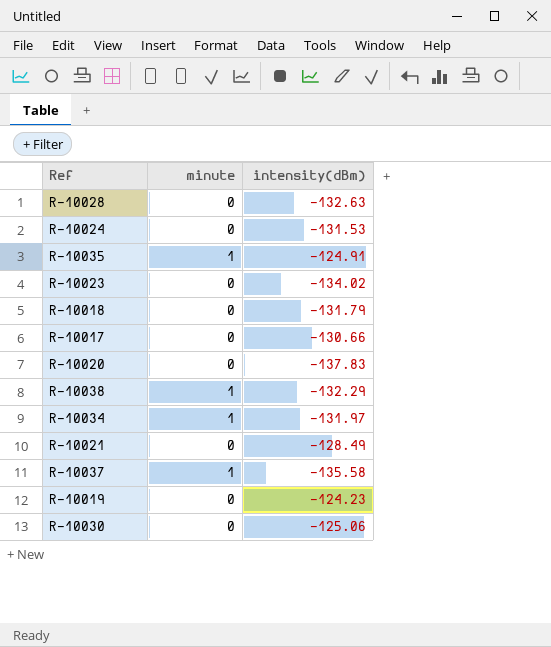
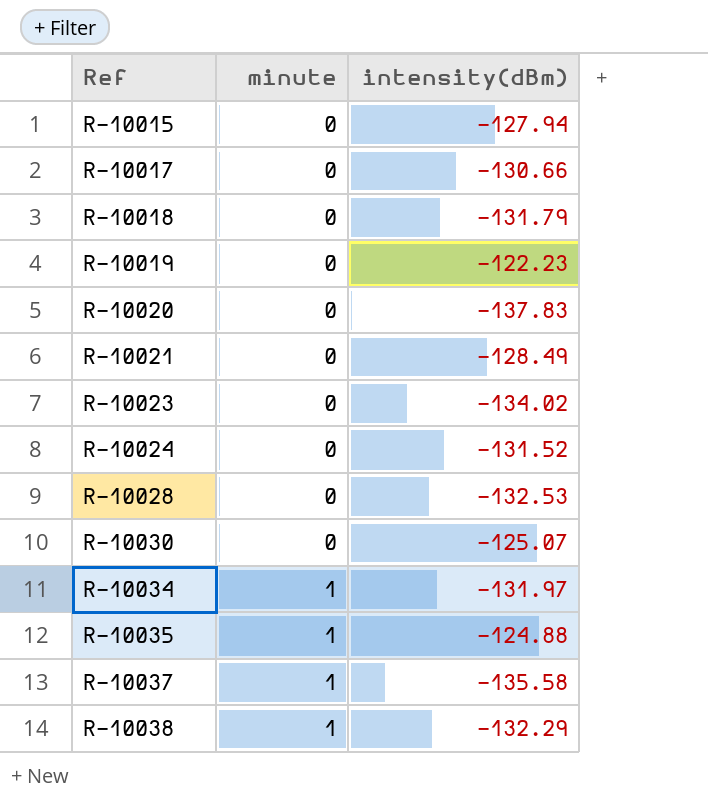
row order: none -> Ref ascending
row R-10015: none -> 0 | -127.94
R-10019 | intensity(dBm): -124.23 -> -122.23
R-10024 | intensity(dBm): -131.53 -> -131.52
R-10028 | intensity(dBm): -132.63 -> -132.53
R-10030 | intensity(dBm): -125.06 -> -125.07
R-10035 | intensity(dBm): -124.91 -> -124.88

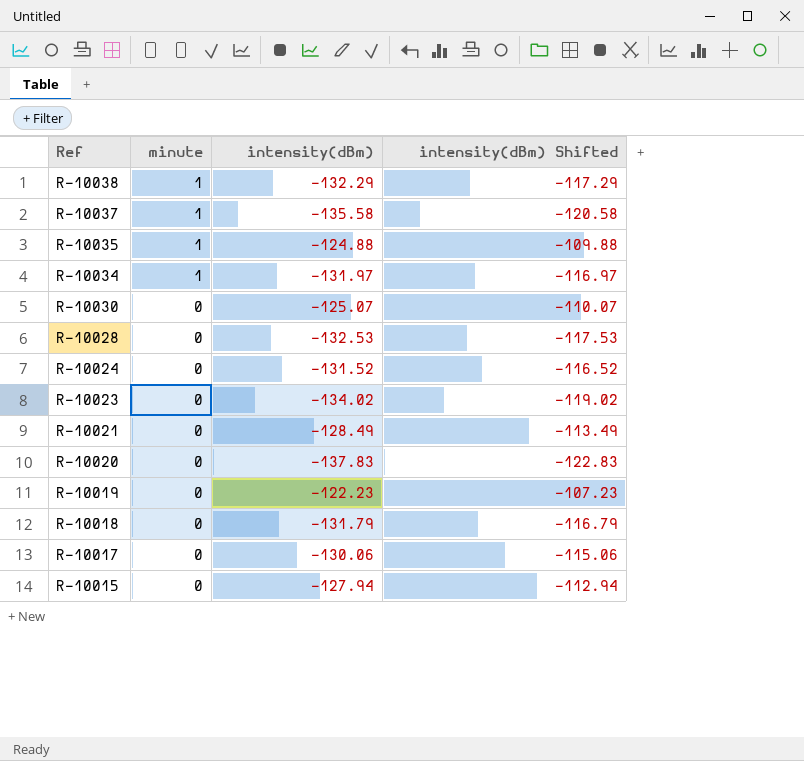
row order: Ref ascending -> Ref descending
column intensity(dBm) Shifted | formula: none -> [intensity(dBm)] + 15
R-10017 | intensity(dBm): -130.66 -> -130.06

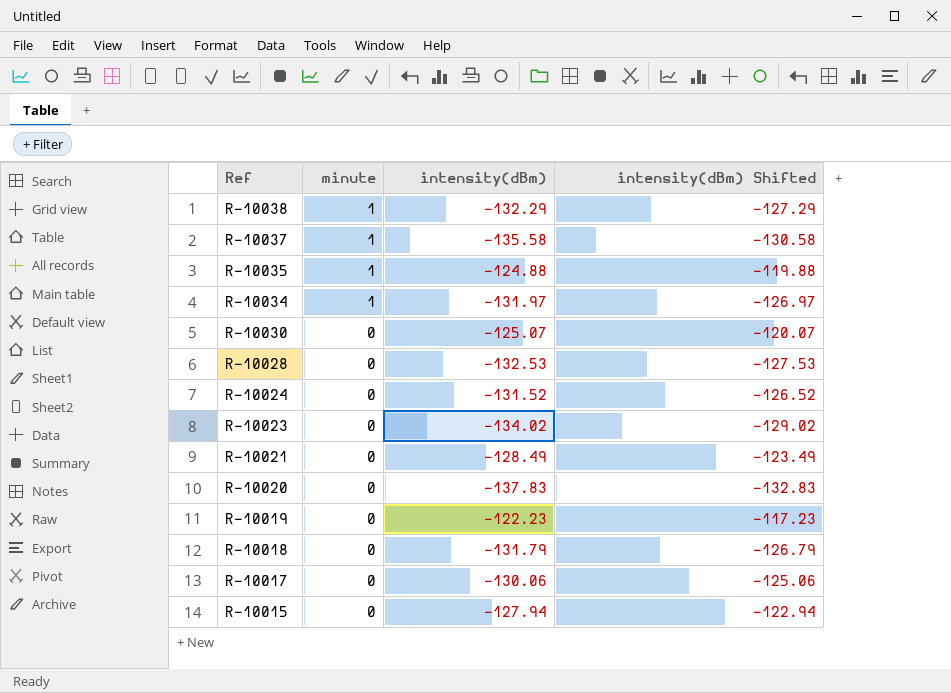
column intensity(dBm) Shifted | formula: [intensity(dBm)] + 15 -> [intensity(dBm)] + 5

